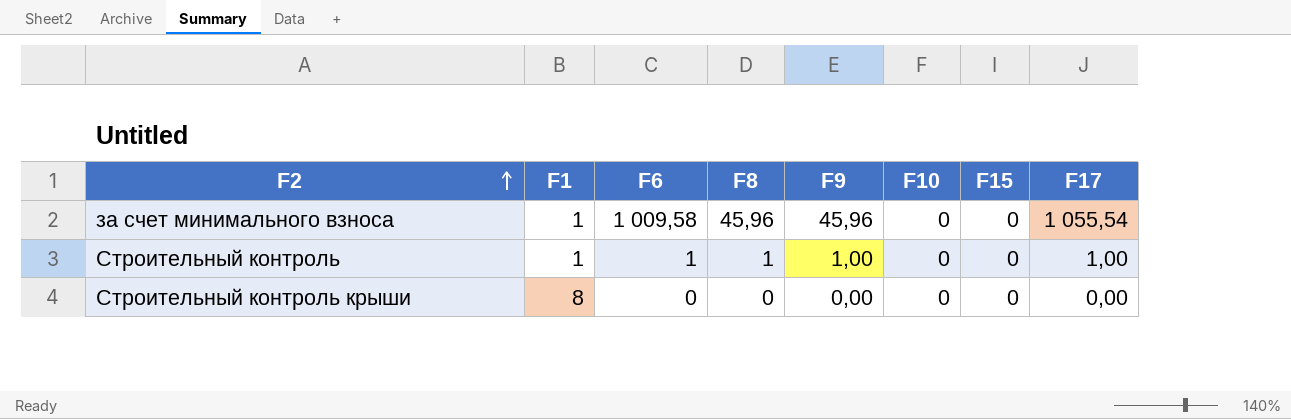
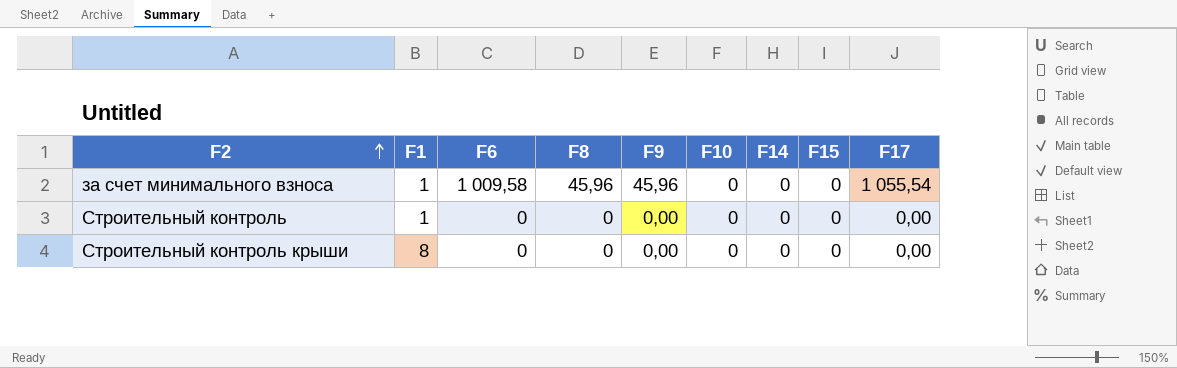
column F14 | position: none -> 7
Строительный контроль | F6: 1 -> 0
Строительный контроль | F8: 1 -> 0
Строительный контроль | F9: 1,00 -> 0,00
Строительный контроль | F17: 1,00 -> 0,00

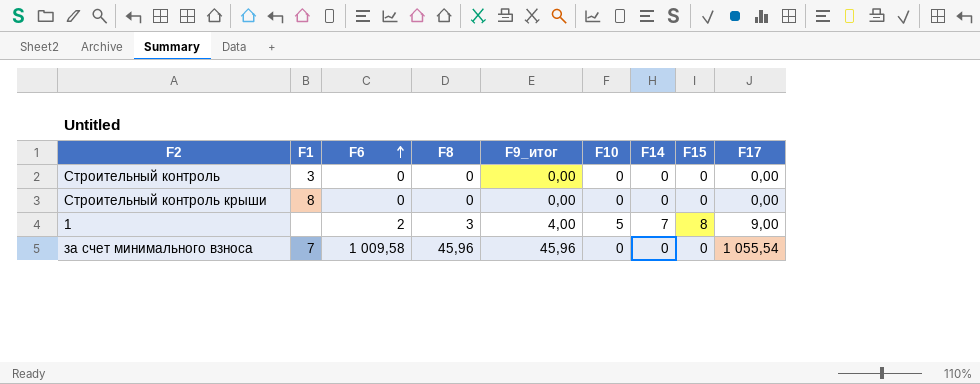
row order: F2 ascending -> F6 ascending
column name: F9 -> F9_итог
Строительный контроль | F1: 1 -> 3
row 1: none -> none | 2 | 3 | 4,00 | 5 | 7 | 8 | 9,00
за счет минимального взноса | F1: 1 -> 7

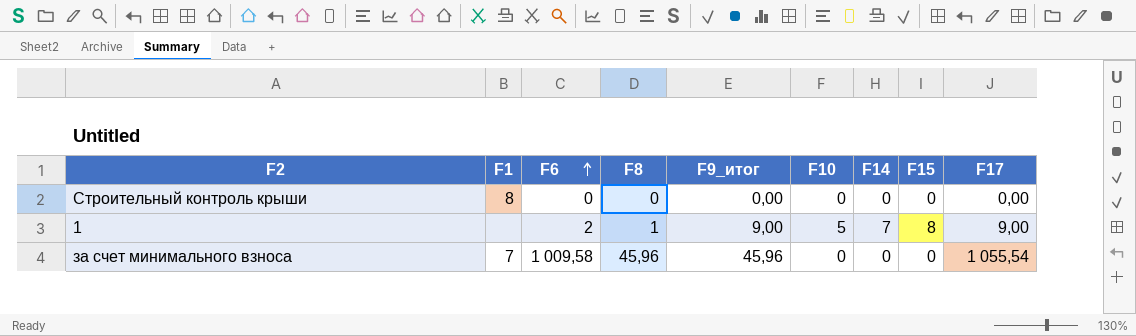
row Строительный контроль: 3 | 0 | 0 | 0,00 | 0 | 0 | 0 | 0,00 -> none
1 | F8: 3 -> 1
1 | F9_итог: 4,00 -> 9,00

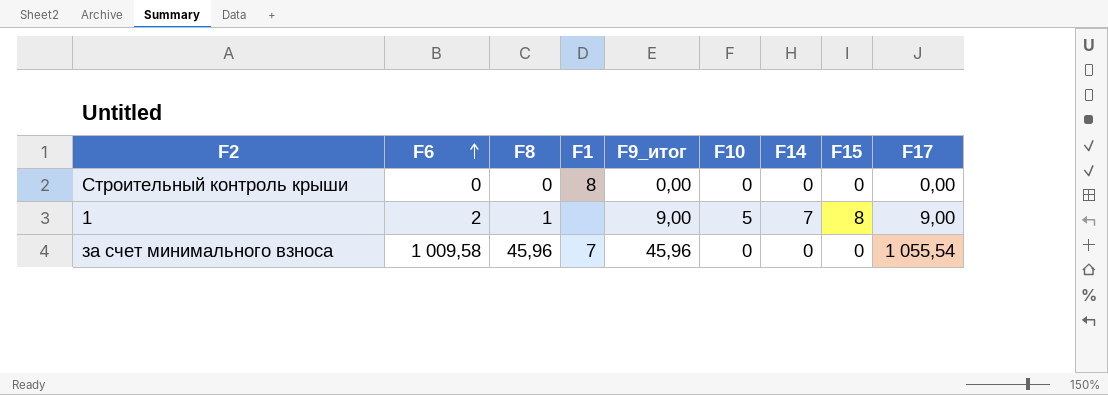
column F1 | position: 2 -> 4

